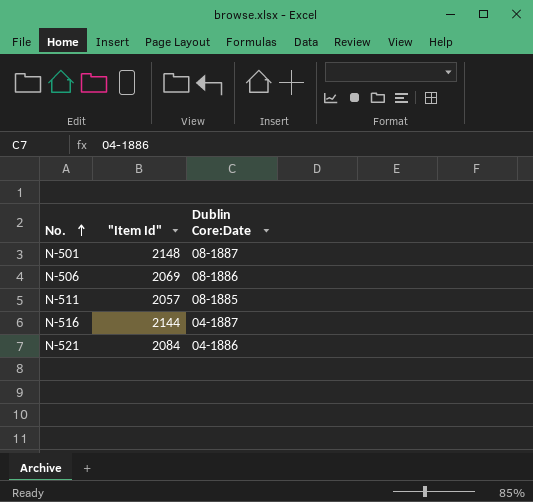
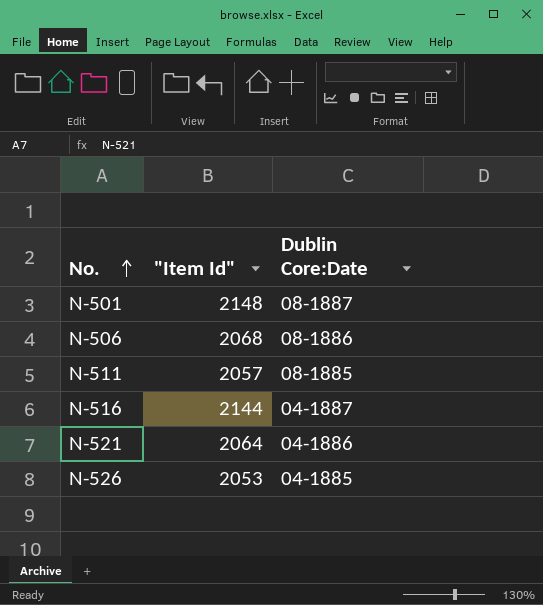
N-506 | "Item Id": 2069 -> 2068
N-521 | "Item Id": 2084 -> 2064
row N-526: none -> 2053 | 04-1885

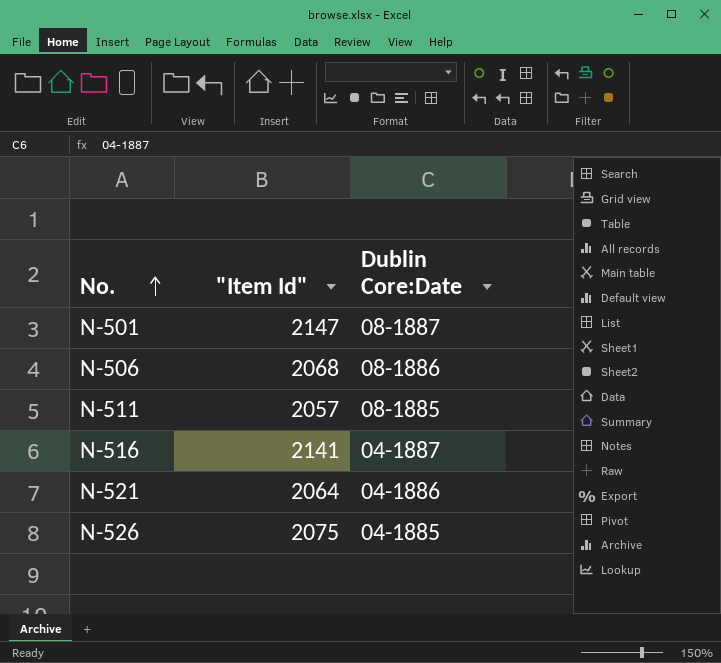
N-501 | "Item Id": 2148 -> 2147
N-516 | "Item Id": 2144 -> 2141
N-526 | "Item Id": 2053 -> 2075

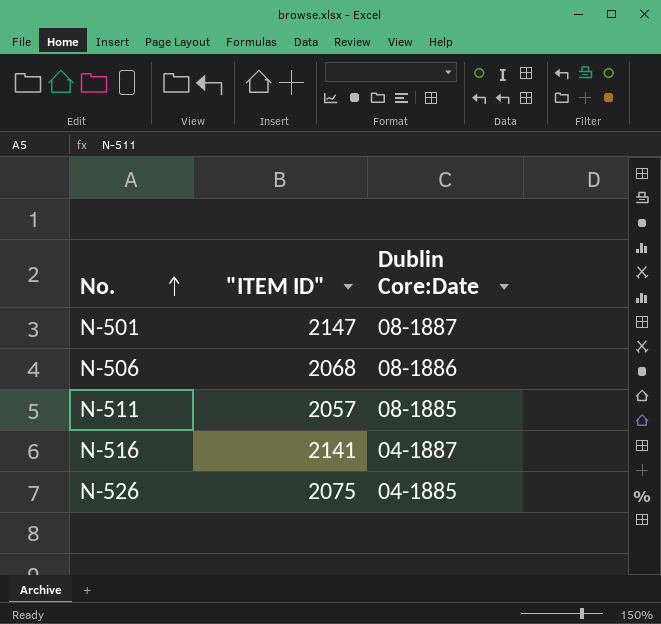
column name: "Item Id" -> "ITEM ID"
row N-521: 2064 | 04-1886 -> none

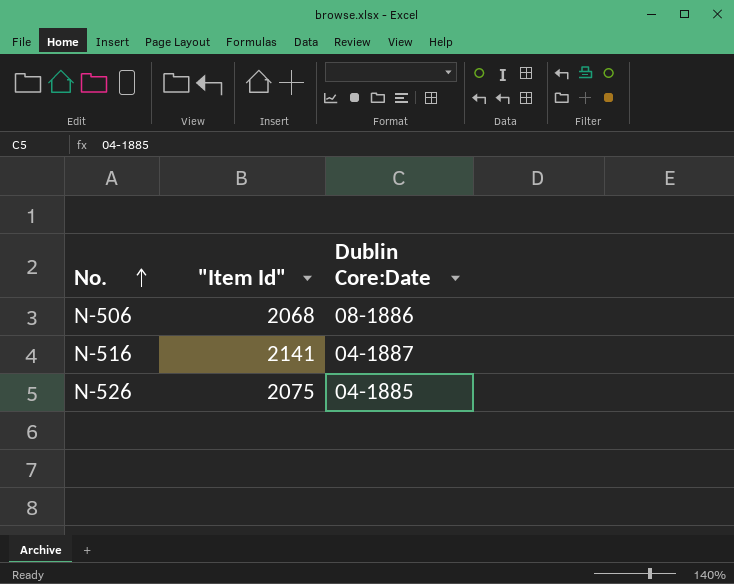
column name: "ITEM ID" -> "Item Id"
row N-501: 2147 | 08-1887 -> none
row N-511: 2057 | 08-1885 -> none

